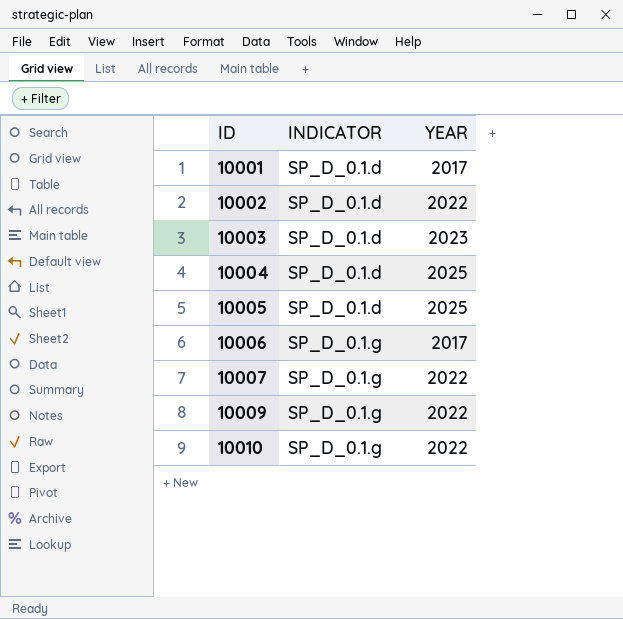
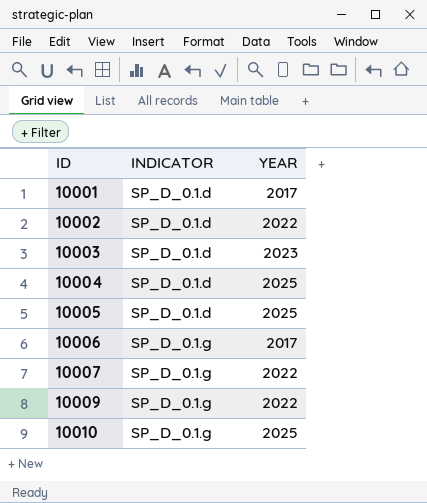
10010 | YEAR: 2022 -> 2025

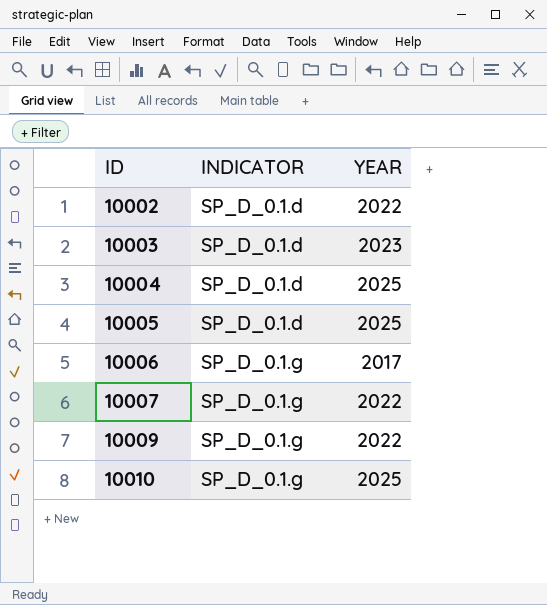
row 10001: SP_D_0.1.d | 2017 -> none

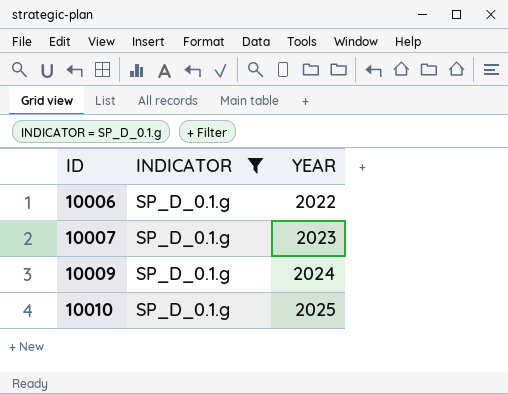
filter: none -> INDICATOR = SP_D_0.1.g
10006 | YEAR: 2017 -> 2022
10007 | YEAR: 2022 -> 2023
10009 | YEAR: 2022 -> 2024

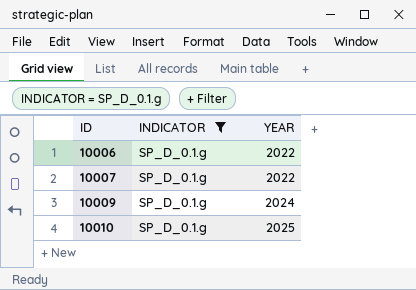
10007 | YEAR: 2023 -> 2022

